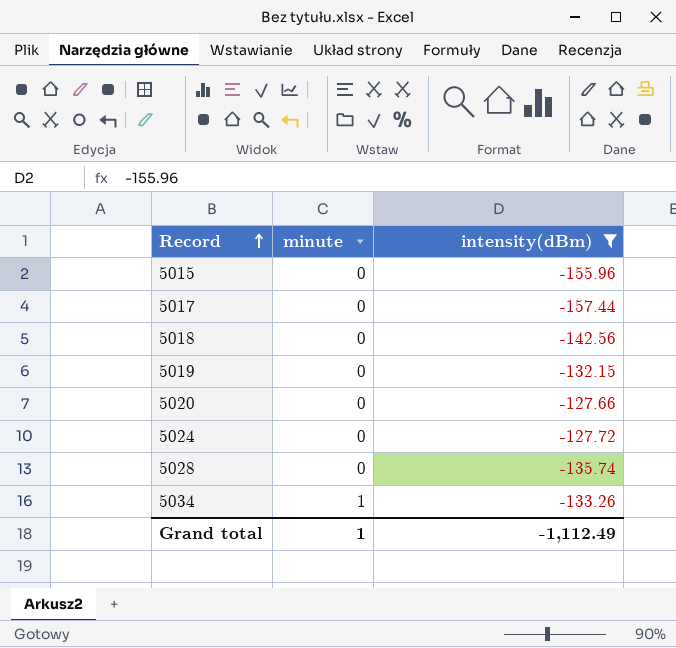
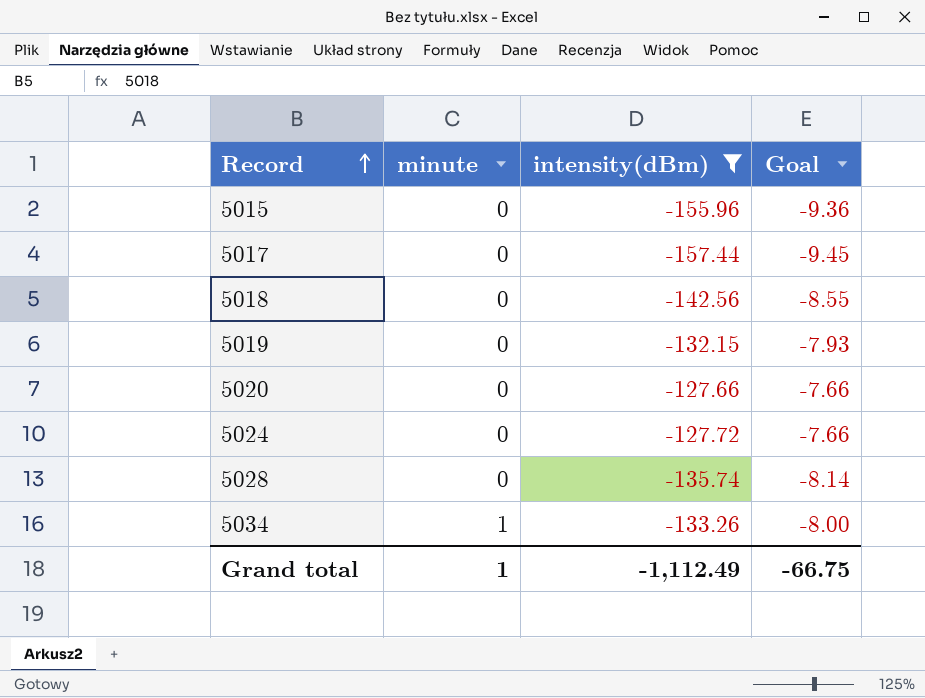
column Goal | formula: none -> [intensity(dBm)] * 0.06

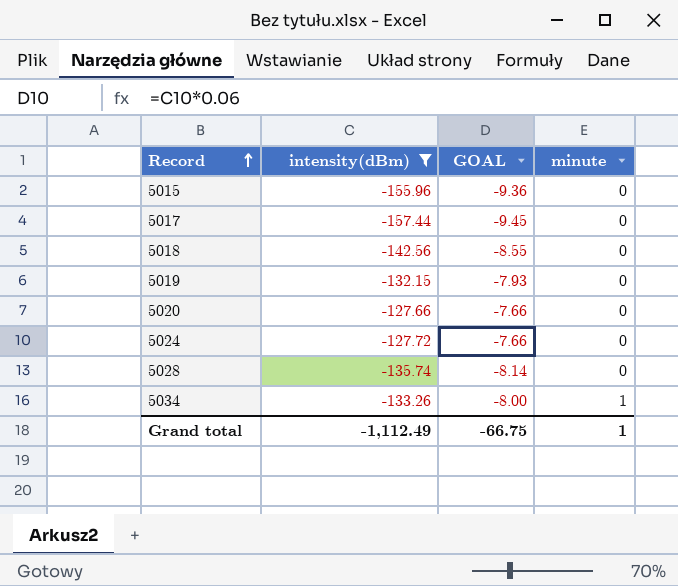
column name: Goal -> GOAL
column minute | position: 2 -> 4

